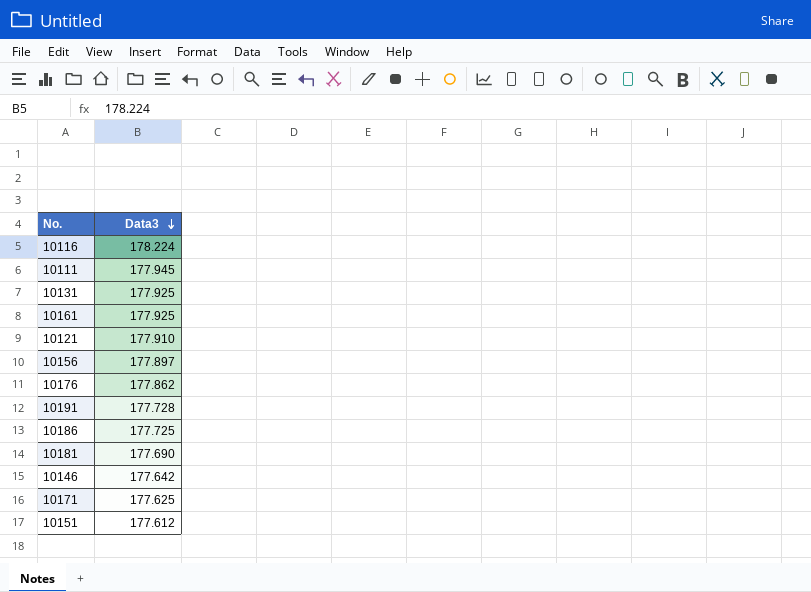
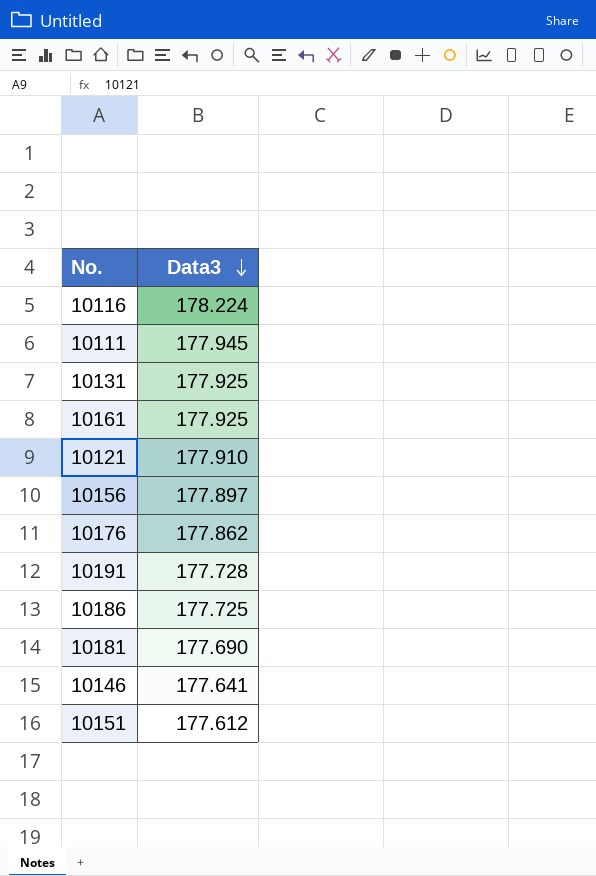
row 10171: 177.625 -> none
10146 | Data3: 177.642 -> 177.641

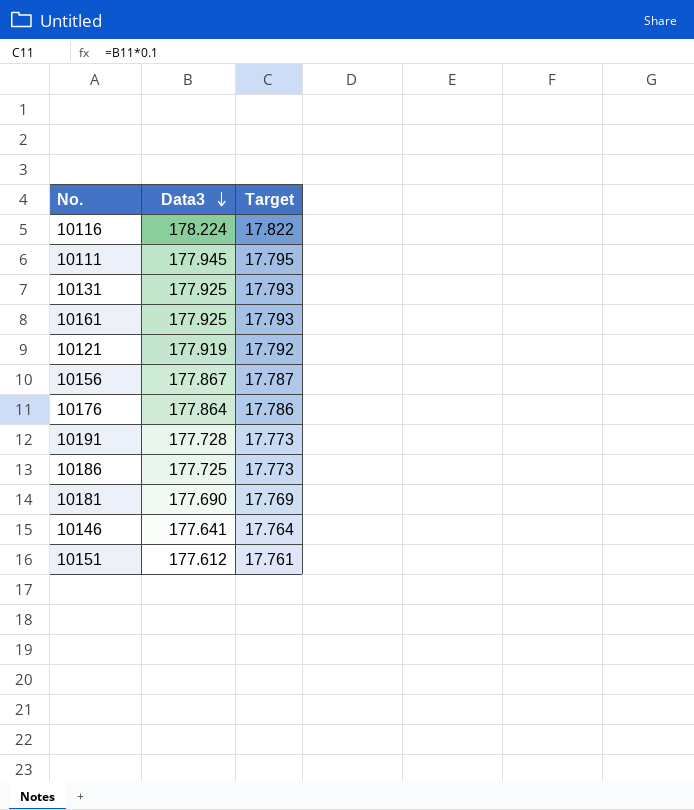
column Target | formula: none -> [Data3] * 0.1
10121 | Data3: 177.910 -> 177.919
10156 | Data3: 177.897 -> 177.867
10176 | Data3: 177.862 -> 177.864

